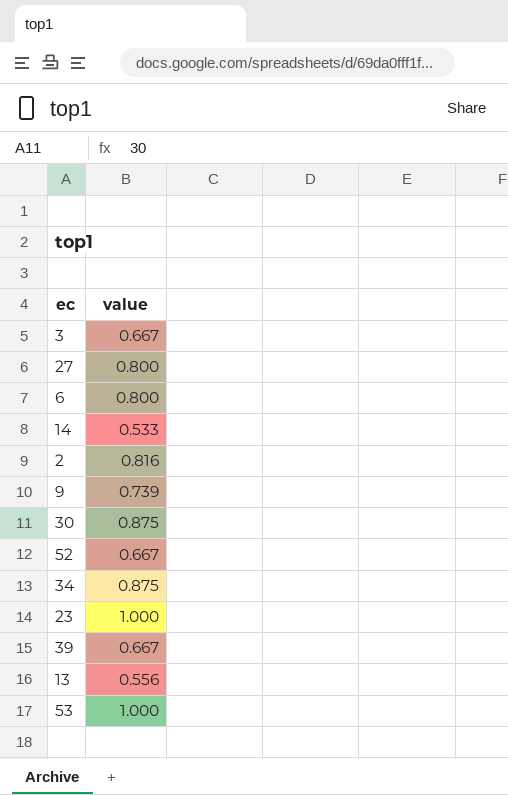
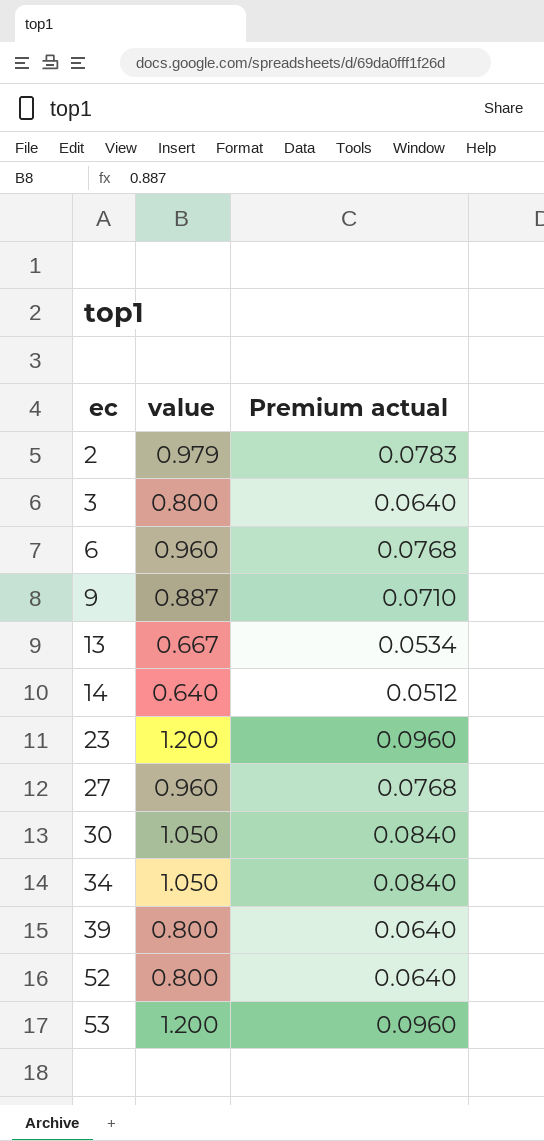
row order: none -> ec ascending
column Premium actual | formula: none -> [value] * 0.08
2 | value: 0.816 -> 0.979
3 | value: 0.667 -> 0.800
6 | value: 0.800 -> 0.960
9 | value: 0.739 -> 0.887
13 | value: 0.556 -> 0.667
14 | value: 0.533 -> 0.640
23 | value: 1.000 -> 1.200
27 | value: 0.800 -> 0.960
30 | value: 0.875 -> 1.050
34 | value: 0.875 -> 1.050
39 | value: 0.667 -> 0.800
52 | value: 0.667 -> 0.800
53 | value: 1.000 -> 1.200

